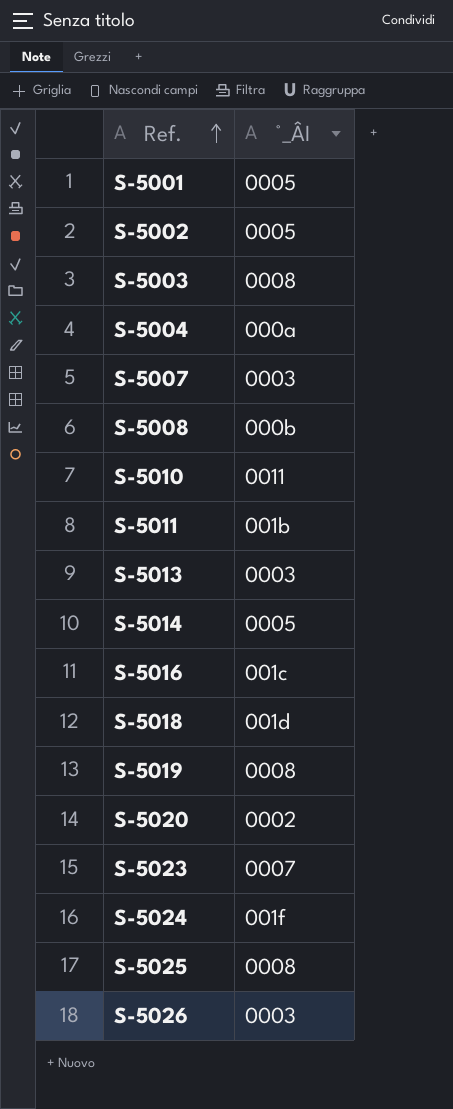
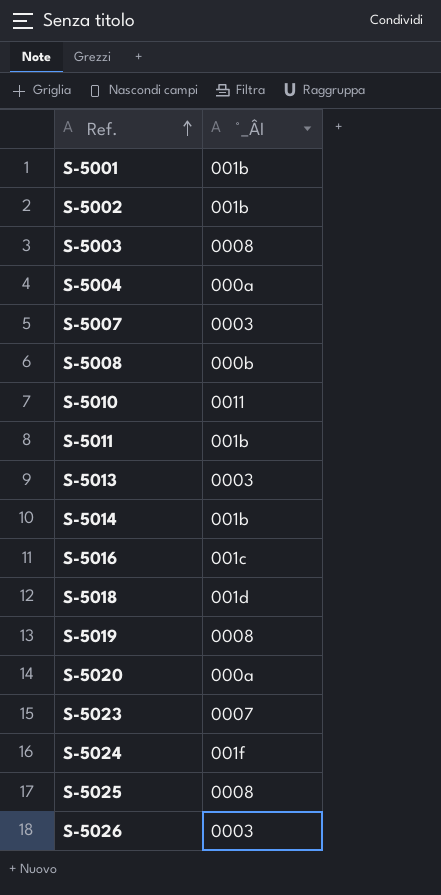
S-5001 | °_ÂI: 0005 -> 001b
S-5002 | °_ÂI: 0005 -> 001b
S-5014 | °_ÂI: 0005 -> 001b
S-5020 | °_ÂI: 0002 -> 000a

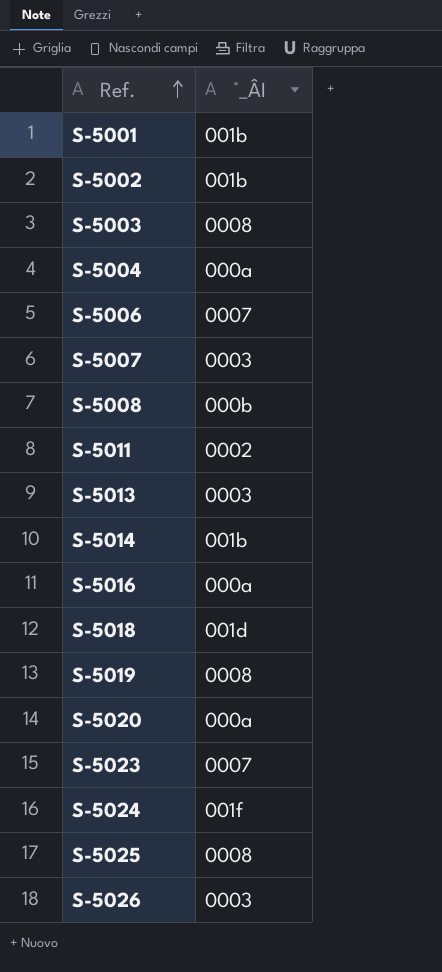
row S-5010: 0011 -> none
row S-5006: none -> 0007
S-5011 | °_ÂI: 001b -> 0002
S-5016 | °_ÂI: 001c -> 000a

